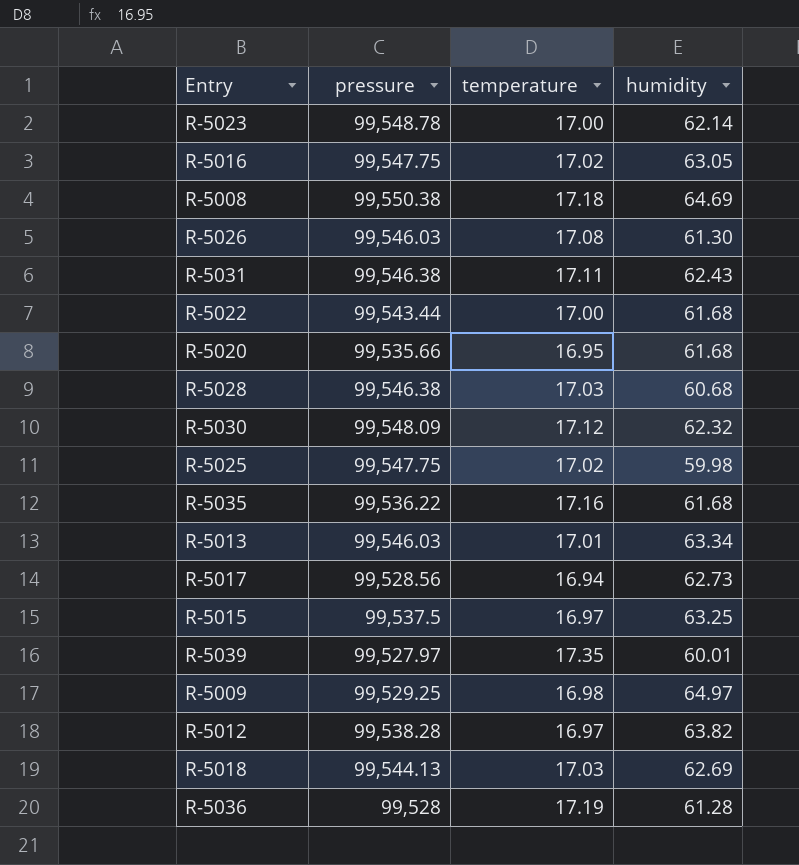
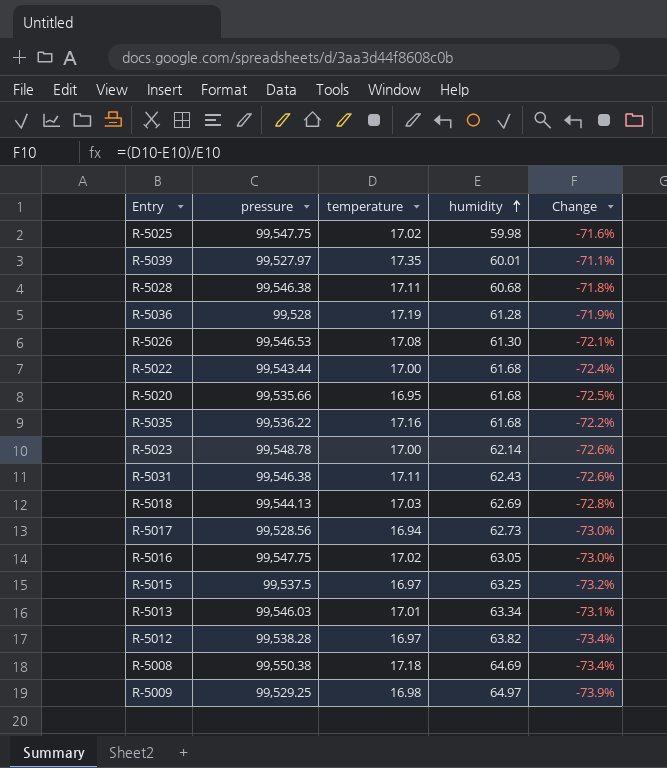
row order: none -> humidity ascending
column Change | formula: none -> ([temperature] - [humidity]) / [humidity]
row R-5030: 99,548.09 | 17.12 | 62.32 -> none
R-5028 | temperature: 17.03 -> 17.11
R-5026 | pressure: 99,546.03 -> 99,546.53

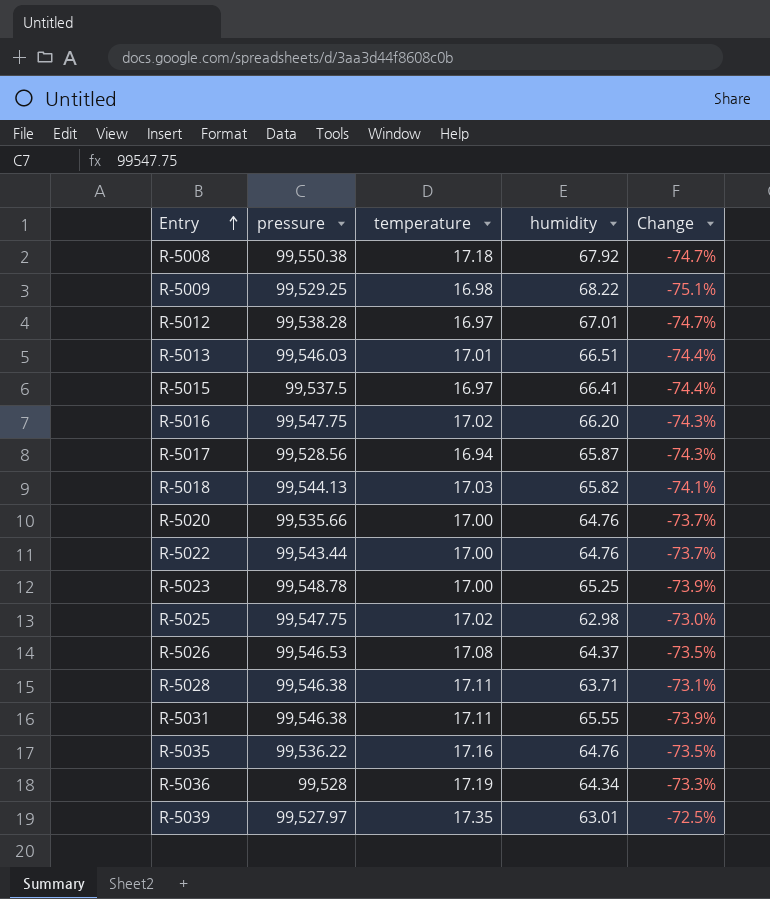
row order: humidity ascending -> Entry ascending
R-5008 | humidity: 64.69 -> 67.92
R-5008 | Change: -73.4% -> -74.7%
R-5009 | humidity: 64.97 -> 68.22
R-5009 | Change: -73.9% -> -75.1%
R-5012 | humidity: 63.82 -> 67.01
R-5012 | Change: -73.4% -> -74.7%
R-5013 | humidity: 63.34 -> 66.51
R-5013 | Change: -73.1% -> -74.4%
R-5015 | humidity: 63.25 -> 66.41
R-5015 | Change: -73.2% -> -74.4%
R-5016 | humidity: 63.05 -> 66.20
R-5016 | Change: -73.0% -> -74.3%
R-5017 | humidity: 62.73 -> 65.87
R-5017 | Change: -73.0% -> -74.3%
R-5018 | humidity: 62.69 -> 65.82
R-5018 | Change: -72.8% -> -74.1%
R-5020 | temperature: 16.95 -> 17.00
R-5020 | humidity: 61.68 -> 64.76
R-5020 | Change: -72.5% -> -73.7%
R-5022 | humidity: 61.68 -> 64.76
R-5022 | Change: -72.4% -> -73.7%
R-5023 | humidity: 62.14 -> 65.25
R-5023 | Change: -72.6% -> -73.9%
R-5025 | humidity: 59.98 -> 62.98
R-5025 | Change: -71.6% -> -73.0%
R-5026 | humidity: 61.30 -> 64.37
R-5026 | Change: -72.1% -> -73.5%
R-5028 | humidity: 60.68 -> 63.71
R-5028 | Change: -71.8% -> -73.1%
R-5031 | humidity: 62.43 -> 65.55
R-5031 | Change: -72.6% -> -73.9%
R-5035 | humidity: 61.68 -> 64.76
R-5035 | Change: -72.2% -> -73.5%
R-5036 | humidity: 61.28 -> 64.34
R-5036 | Change: -71.9% -> -73.3%
R-5039 | humidity: 60.01 -> 63.01
R-5039 | Change: -71.1% -> -72.5%

